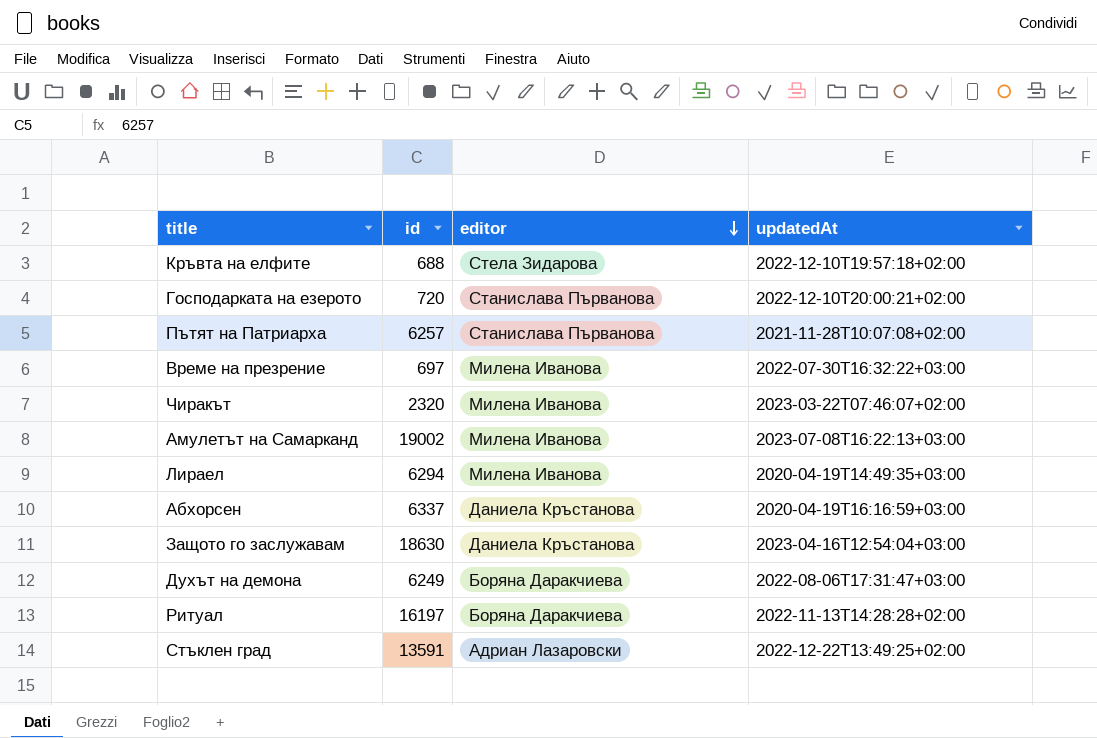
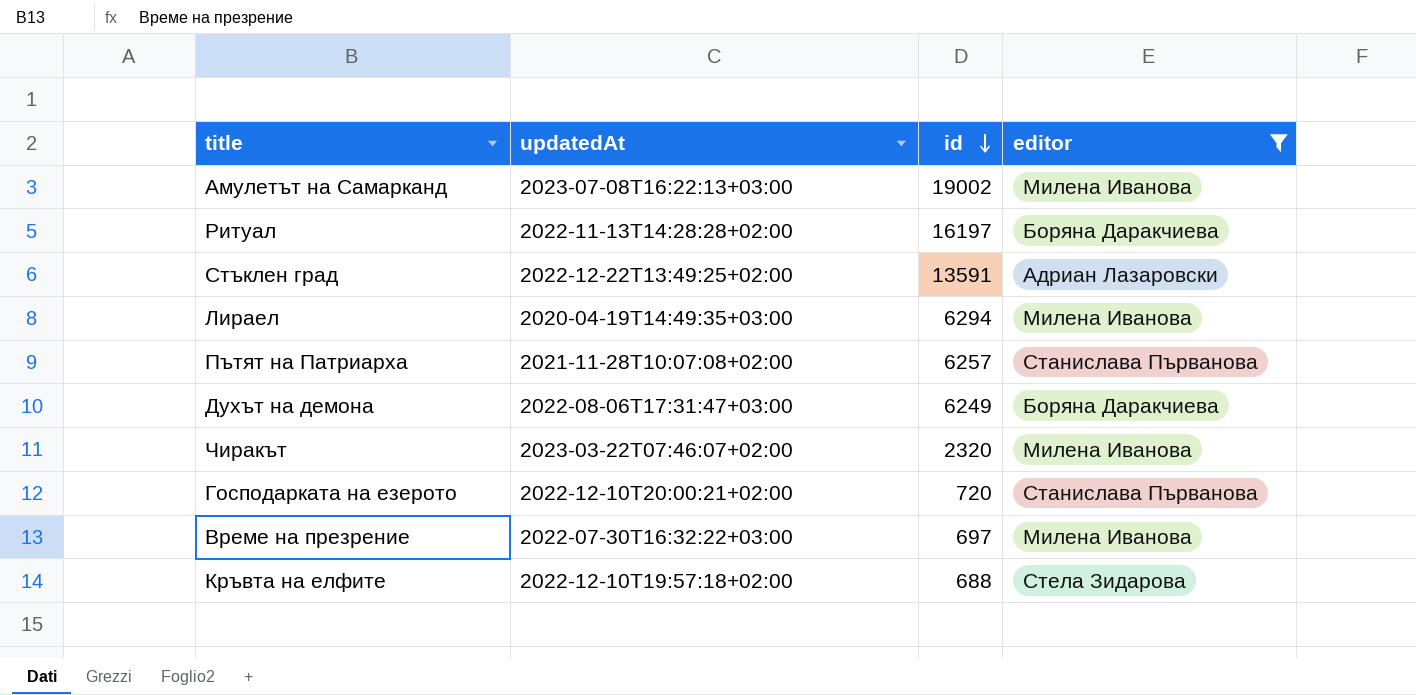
filter: none -> editor != Даниела Кръстанова
row order: editor descending -> id descending
column updatedAt | position: 4 -> 2

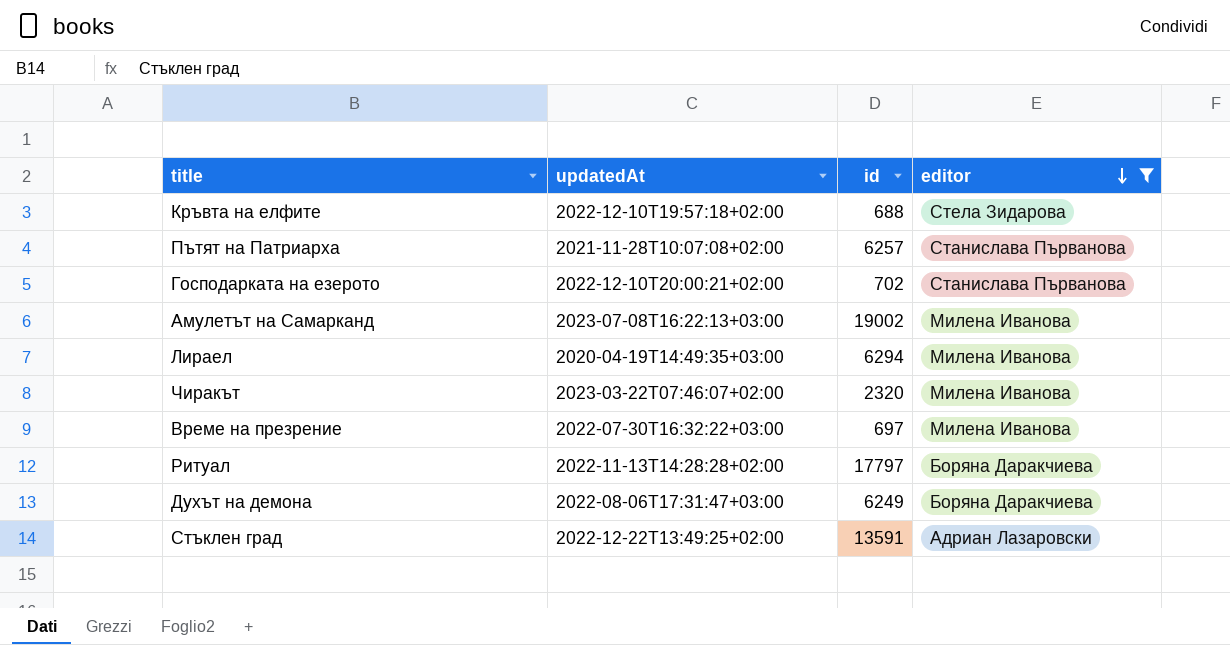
row order: id descending -> editor descending
Господарката на езерото | id: 720 -> 702
Ритуал | id: 16197 -> 17797

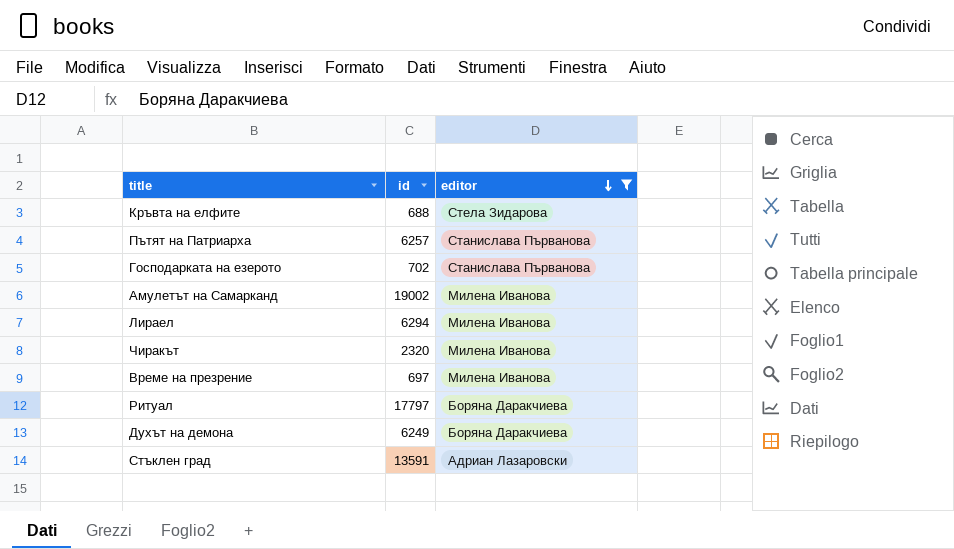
column updatedAt | position: 2 -> none

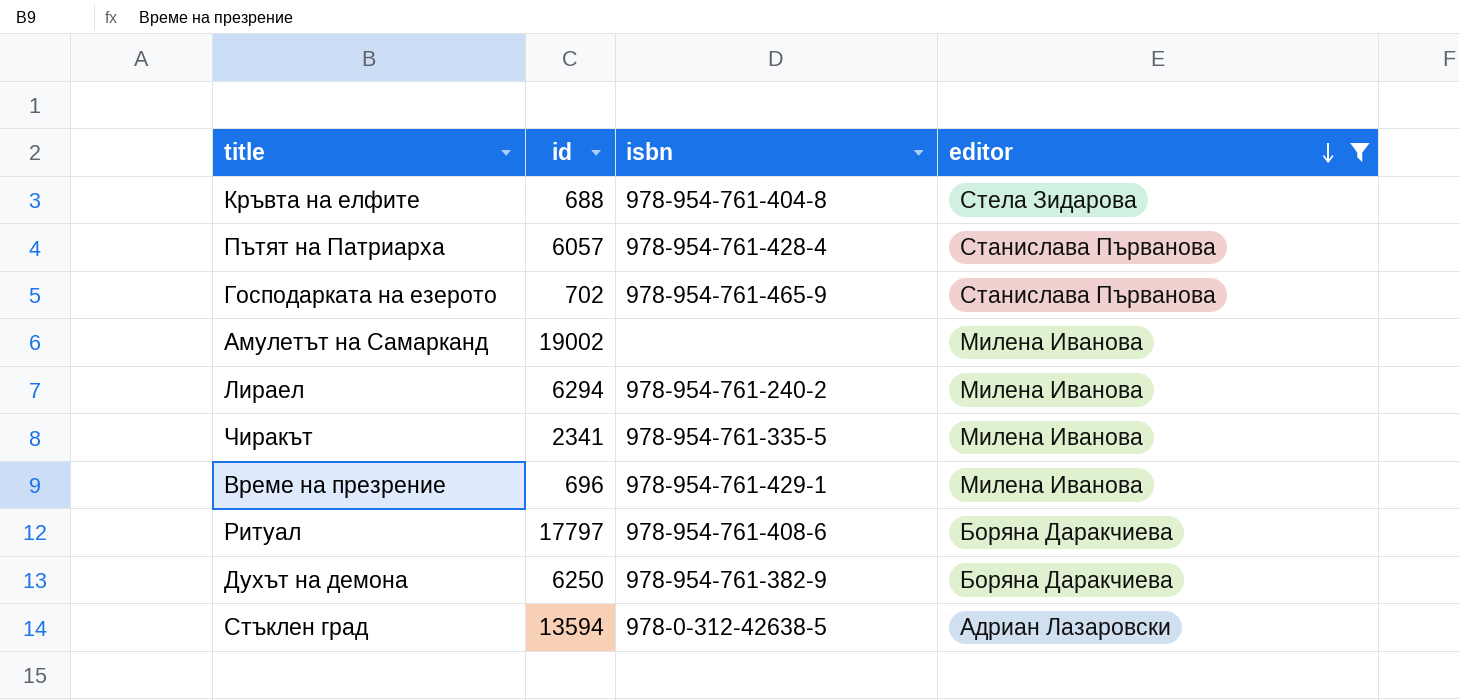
column isbn | position: none -> 3
Пътят на Патриарха | id: 6257 -> 6057
Чиракът | id: 2320 -> 2341
Време на презрение | id: 697 -> 696
Духът на демона | id: 6249 -> 6250
Стъклен град | id: 13591 -> 13594

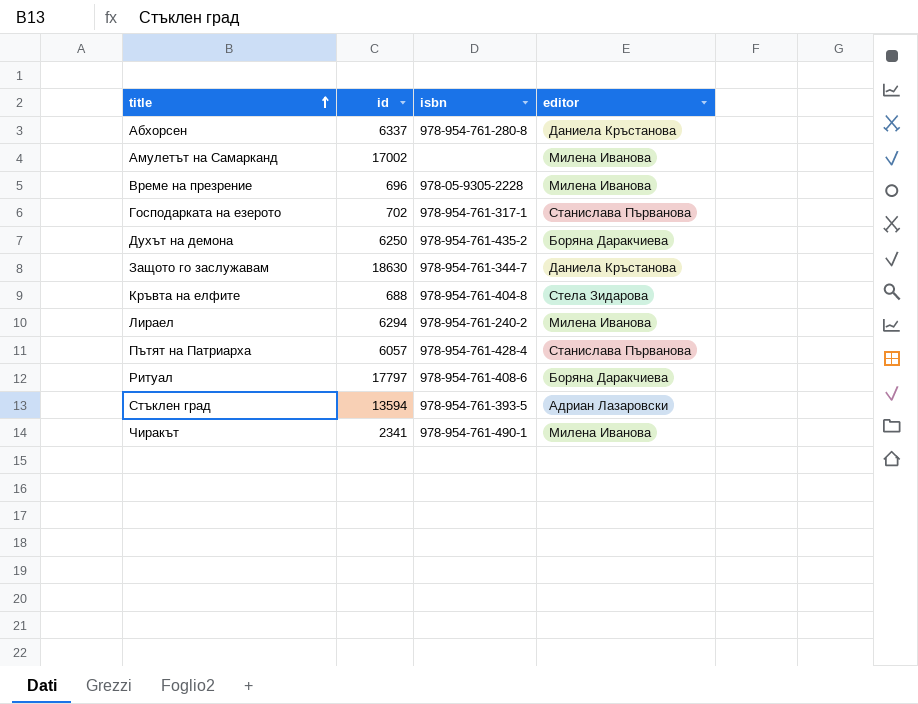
filter: editor != Даниела Кръстанова -> none
row order: editor descending -> title ascending
Амулетът на Самарканд | id: 19002 -> 17002
Време на презрение | isbn: 978-954-761-429-1 -> 978-05-9305-2228
Господарката на езерото | isbn: 978-954-761-465-9 -> 978-954-761-317-1
Духът на демона | isbn: 978-954-761-382-9 -> 978-954-761-435-2
Стъклен град | isbn: 978-0-312-42638-5 -> 978-954-761-393-5
Чиракът | isbn: 978-954-761-335-5 -> 978-954-761-490-1

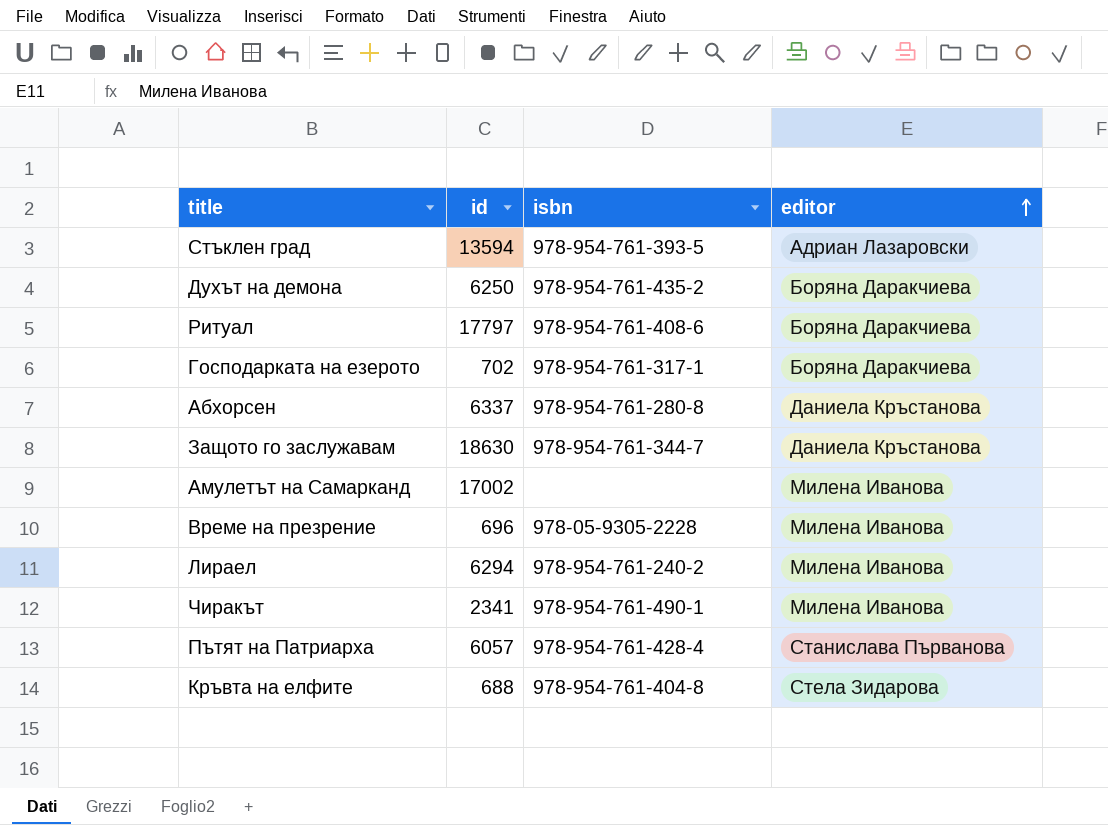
row order: title ascending -> editor ascending
Господарката на езерото | editor: Станислава Първанова -> Боряна Даракчиева

